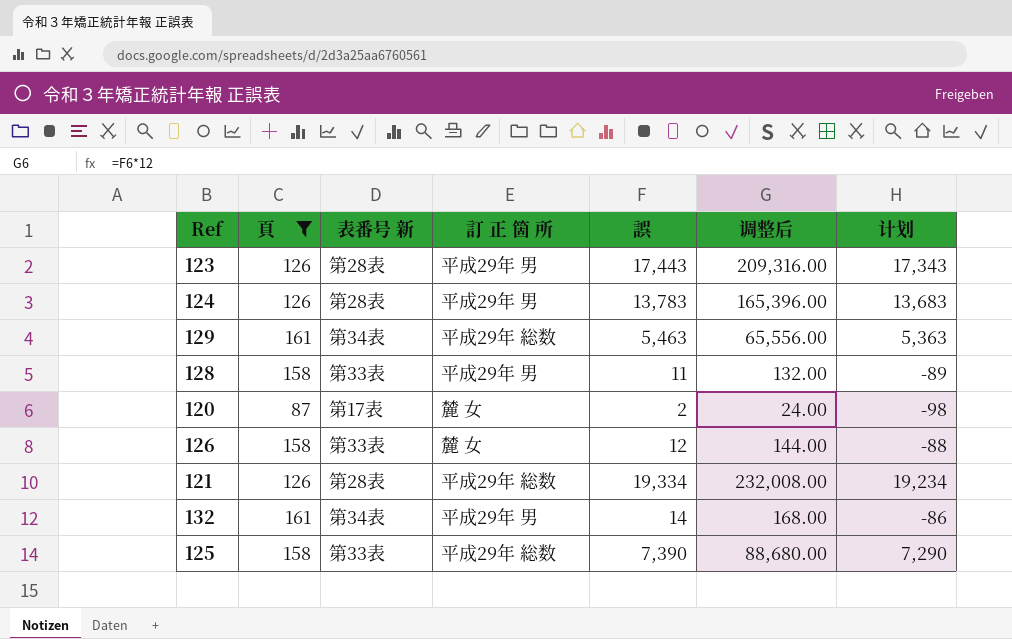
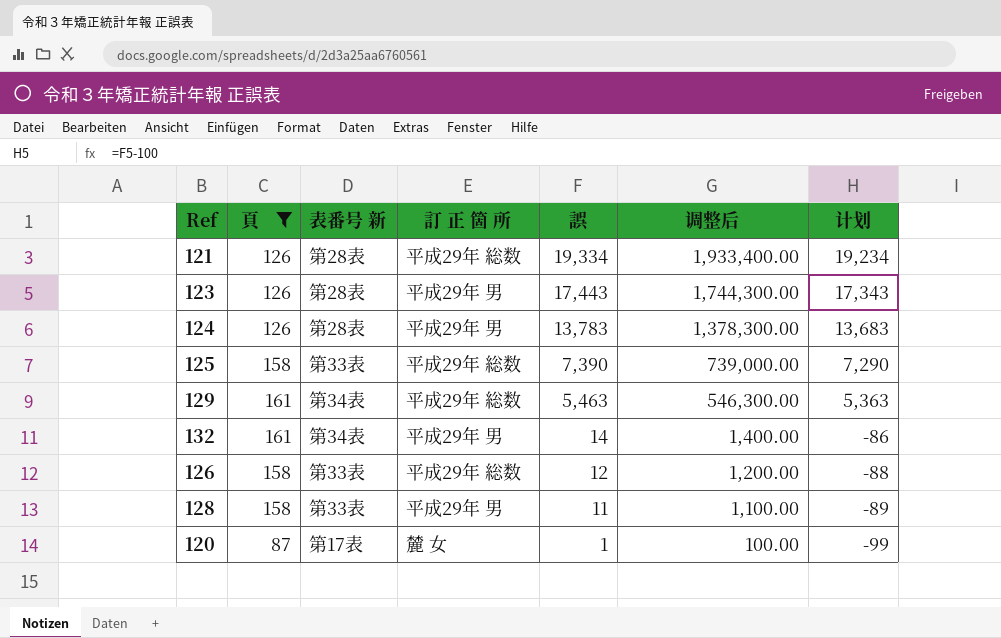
row order: none -> 誤 descending
column 调整后 | formula: [誤] * 12 -> [誤] * 100
126 | 訂 正 箇 所: 麓 女 -> 平成29年 総数
120 | 誤: 2 -> 1
120 | 计划: -98 -> -99

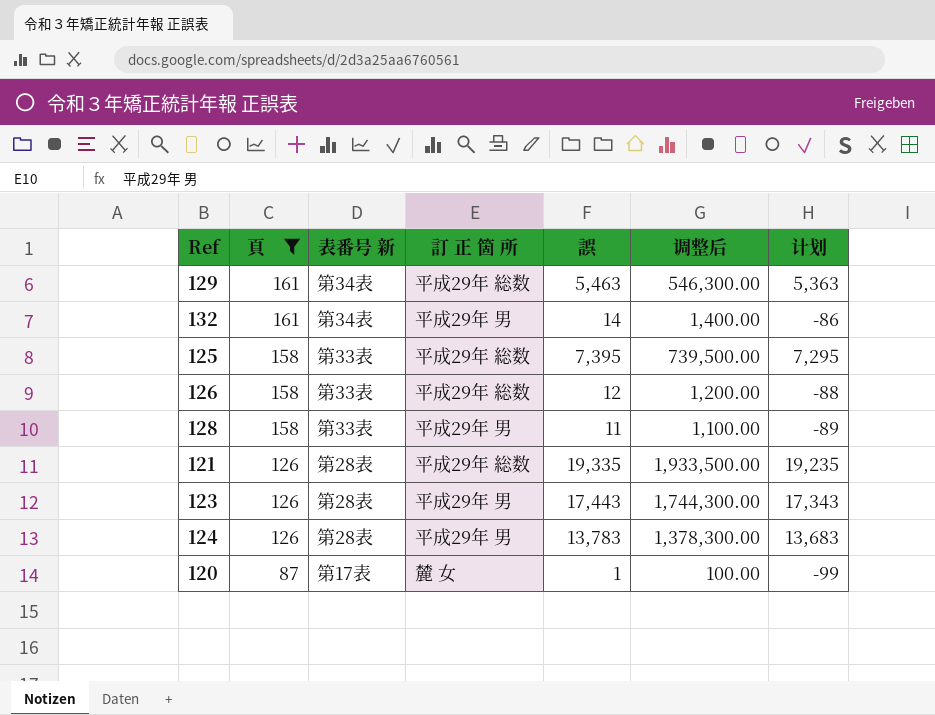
row order: 誤 descending -> 頁 descending
125 | 誤: 7,390 -> 7,395
125 | 调整后: 739,000.00 -> 739,500.00
125 | 计划: 7,290 -> 7,295
121 | 誤: 19,334 -> 19,335
121 | 调整后: 1,933,400.00 -> 1,933,500.00
121 | 计划: 19,234 -> 19,235

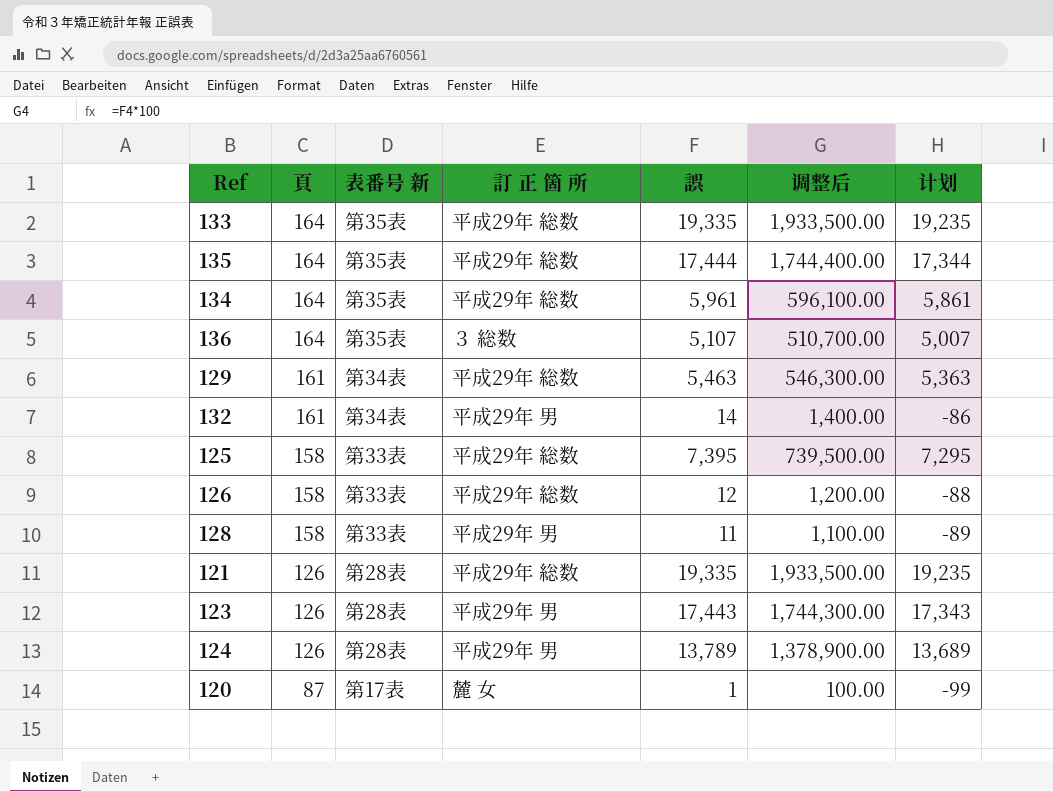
filter: 頁 != 164 -> none
124 | 誤: 13,783 -> 13,789
124 | 调整后: 1,378,300.00 -> 1,378,900.00
124 | 计划: 13,683 -> 13,689

